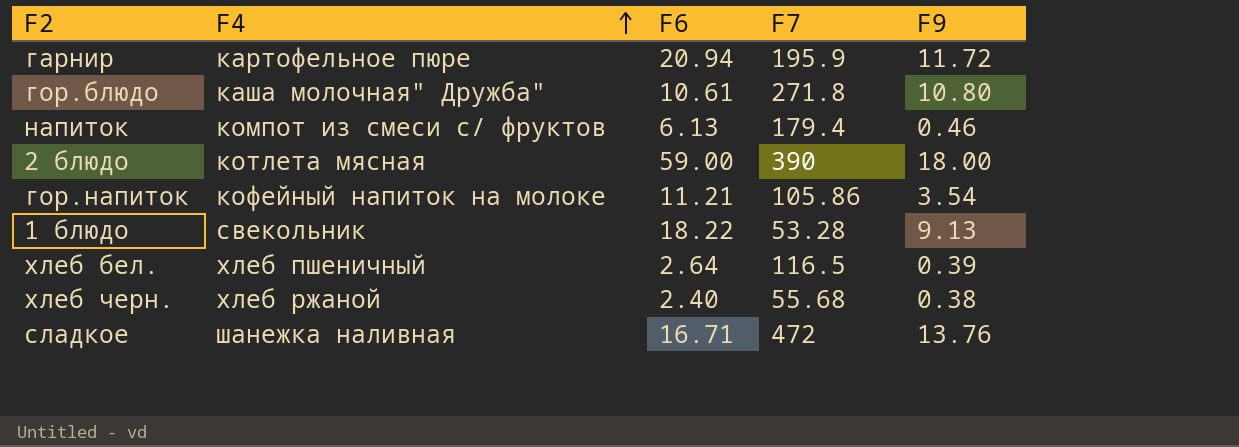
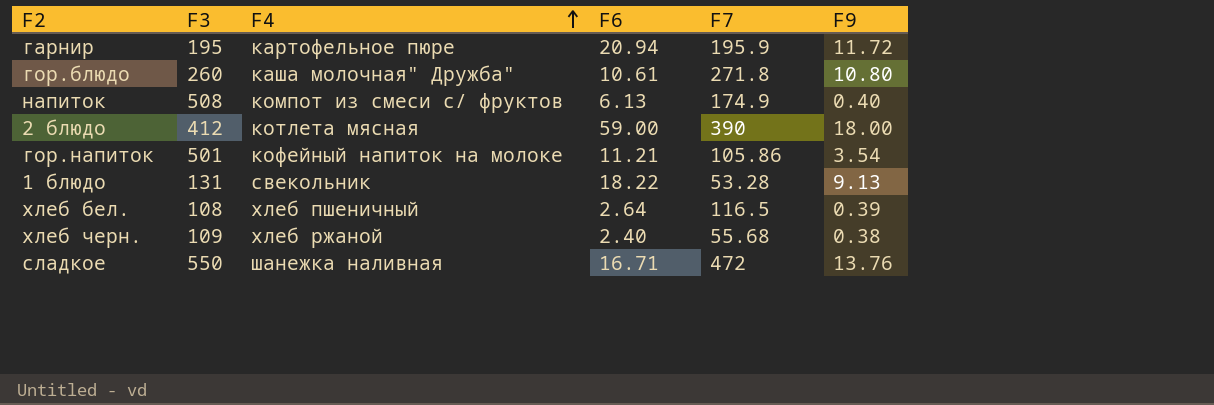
column F3 | position: none -> 2
напиток | F7: 179.4 -> 174.9
напиток | F9: 0.46 -> 0.40

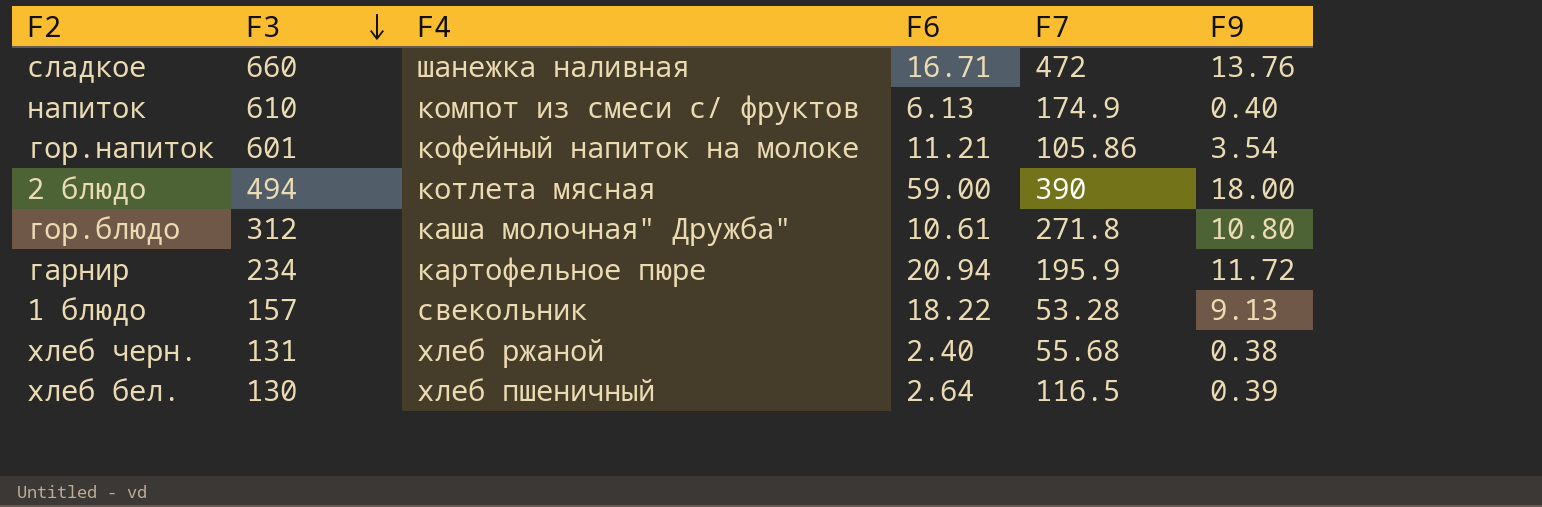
row order: F4 ascending -> F3 descending
сладкое | F3: 550 -> 660
напиток | F3: 508 -> 610
гор.напиток | F3: 501 -> 601
2 блюдо | F3: 412 -> 494
гор.блюдо | F3: 260 -> 312
гарнир | F3: 195 -> 234
1 блюдо | F3: 131 -> 157
хлеб черн. | F3: 109 -> 131
хлеб бел. | F3: 108 -> 130

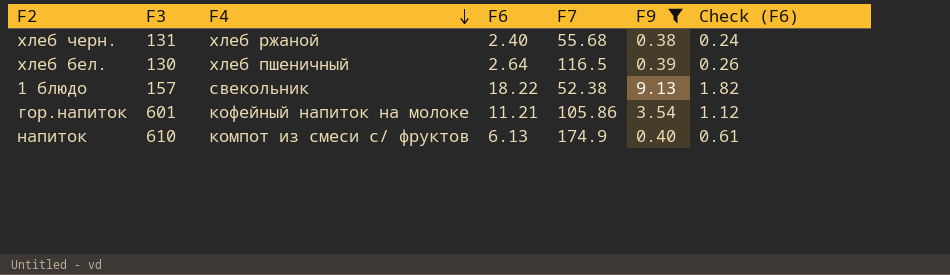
filter: none -> F9 <= 9.13
row order: F3 descending -> F4 descending
column Check (F6) | formula: none -> [F6] * 0.1
1 блюдо | F7: 53.28 -> 52.38

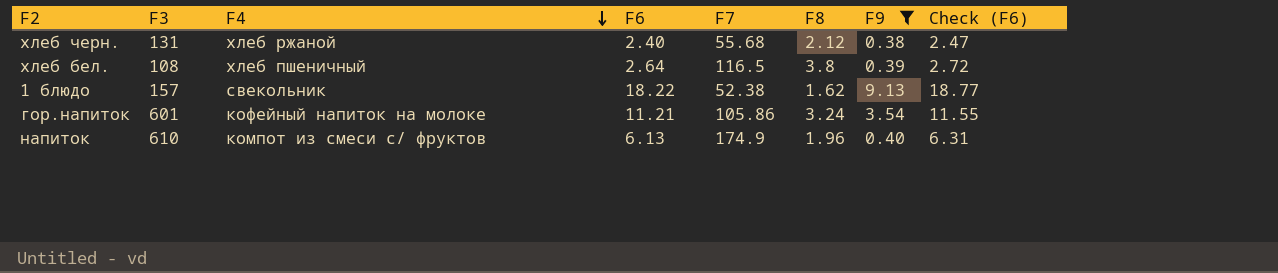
column F8 | position: none -> 6
column Check (F6) | formula: [F6] * 0.1 -> [F6] * 1.03
хлеб бел. | F3: 130 -> 108

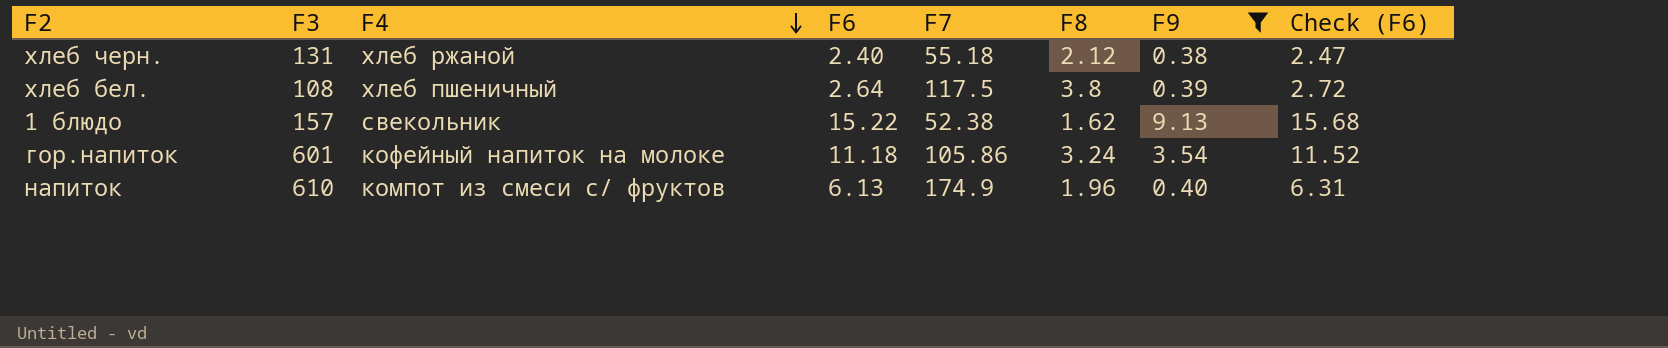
хлеб черн. | F7: 55.68 -> 55.18
хлеб бел. | F7: 116.5 -> 117.5
1 блюдо | F6: 18.22 -> 15.22
1 блюдо | Check (F6): 18.77 -> 15.68
гор.напиток | F6: 11.21 -> 11.18
гор.напиток | Check (F6): 11.55 -> 11.52

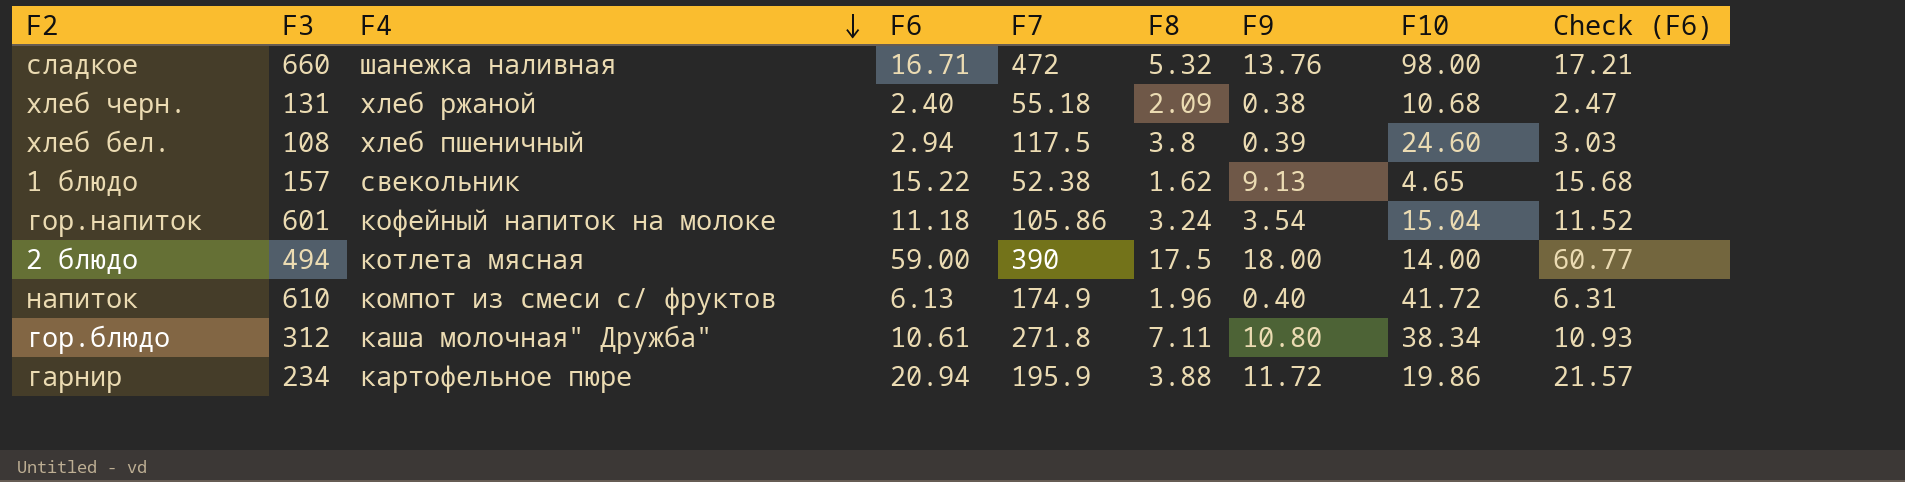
filter: F9 <= 9.13 -> none
column F10 | position: none -> 8
хлеб черн. | F8: 2.12 -> 2.09
хлеб бел. | F6: 2.64 -> 2.94
хлеб бел. | Check (F6): 2.72 -> 3.03

